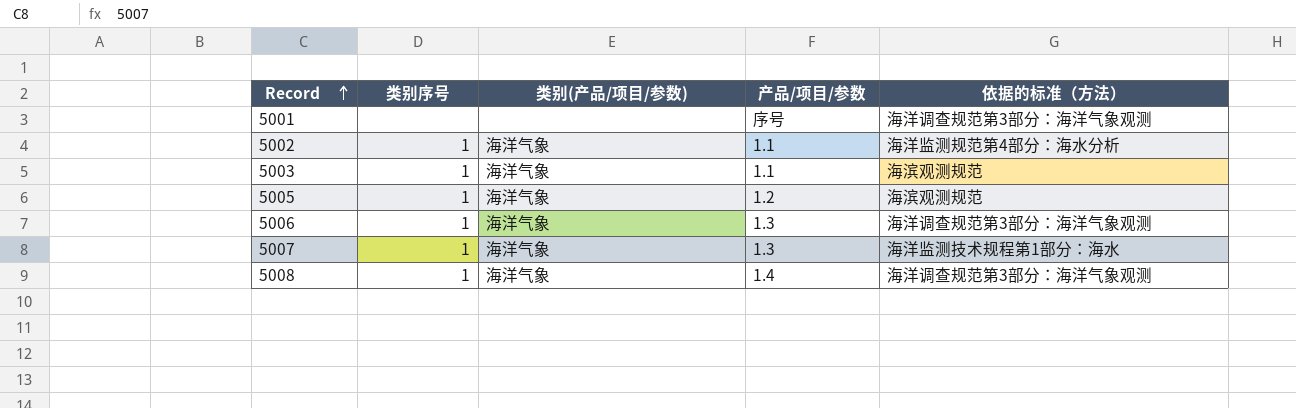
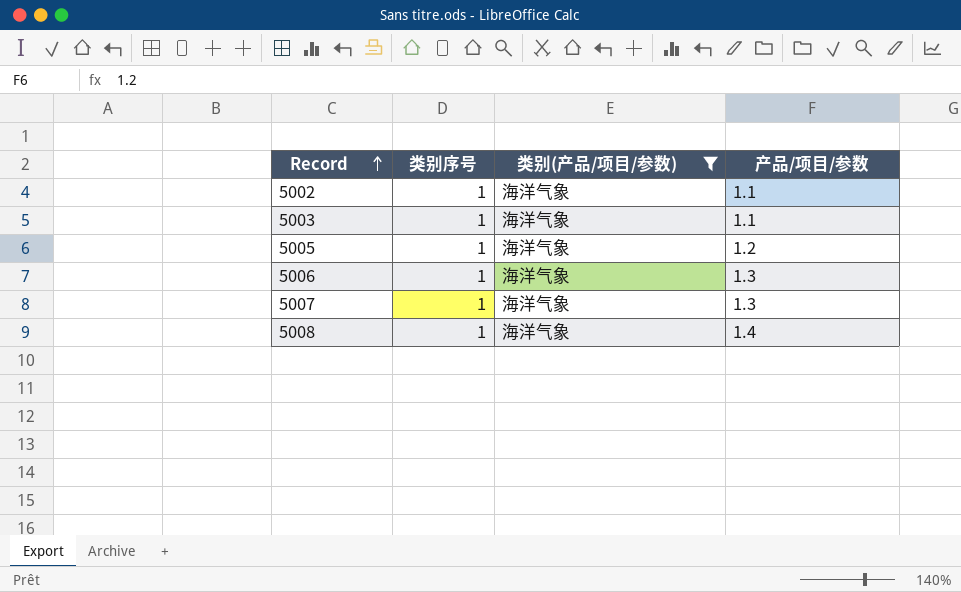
filter: none -> 类别(产品/项目/参数) = 海洋气象
column 依据的标准（方法） | position: 5 -> none

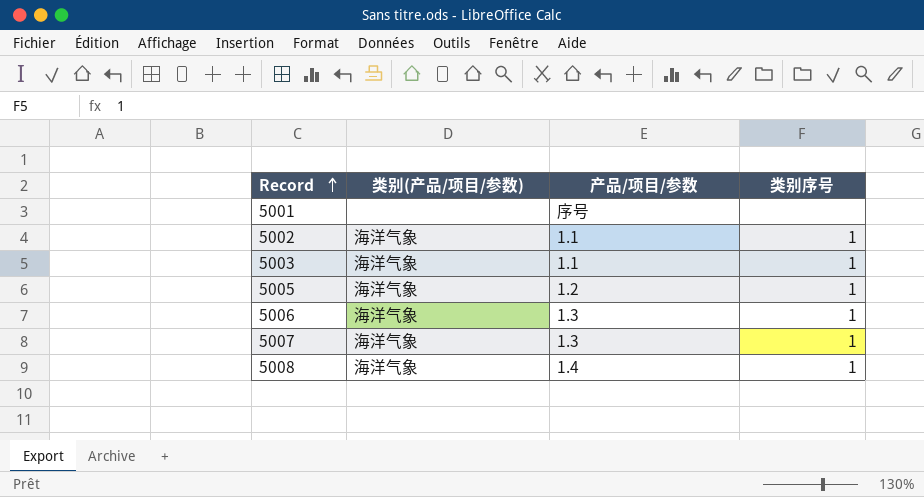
filter: 类别(产品/项目/参数) = 海洋气象 -> none
column 类别序号 | position: 2 -> 4

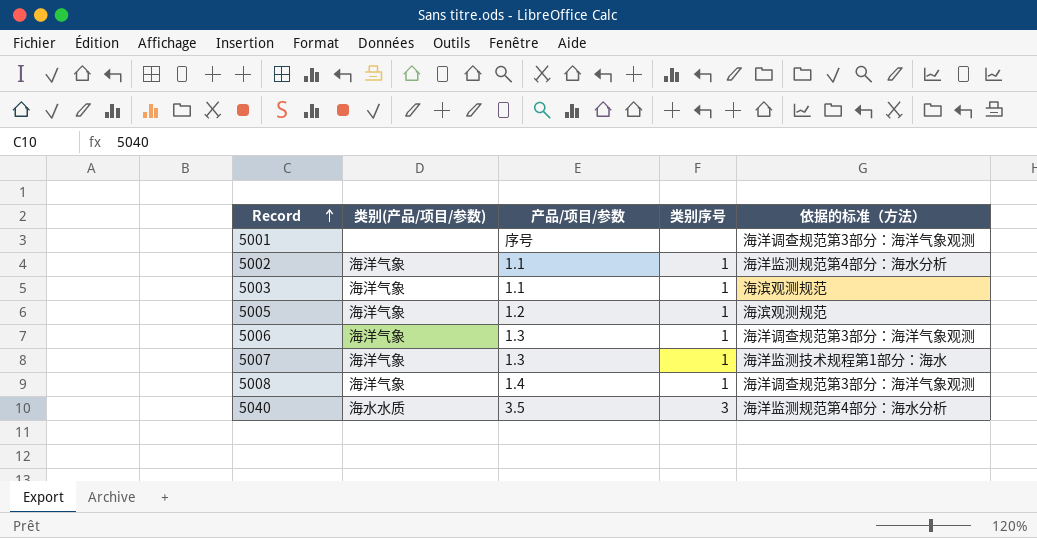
column 依据的标准（方法） | position: none -> 5
row 5040: none -> 海水水质 | 3.5 | 3 | 海洋监测规范第4部分：海水分析

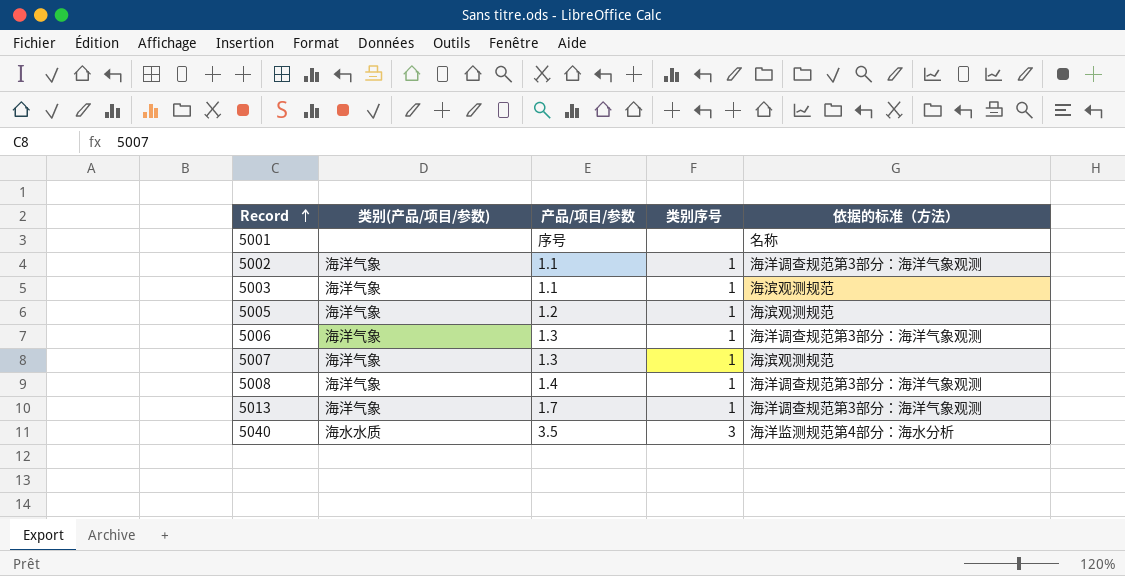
5001 | 依据的标准（方法）: 海洋调查规范第3部分：海洋气象观测 -> 名称
5002 | 依据的标准（方法）: 海洋监测规范第4部分：海水分析 -> 海洋调查规范第3部分：海洋气象观测
5007 | 依据的标准（方法）: 海洋监测技术规程第1部分：海水 -> 海滨观测规范
row 5013: none -> 海洋气象 | 1.7 | 1 | 海洋调查规范第3部分：海洋气象观测

